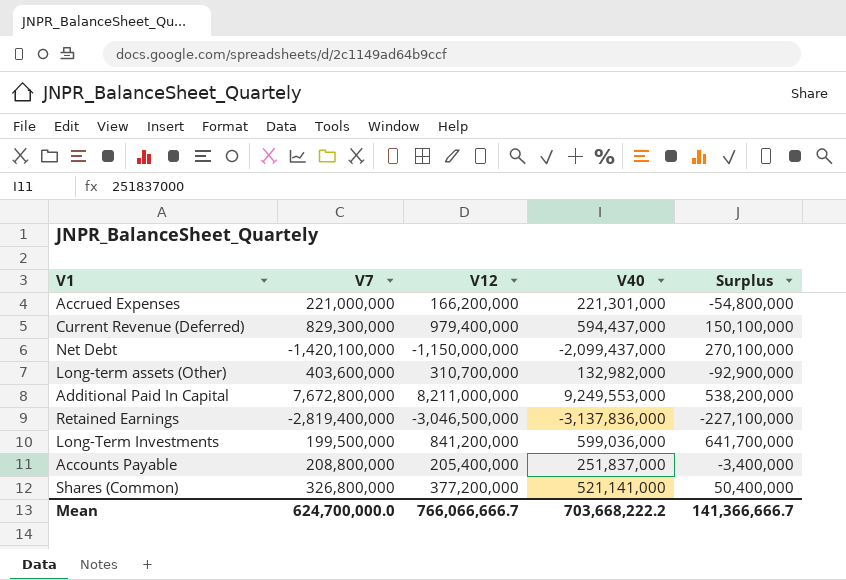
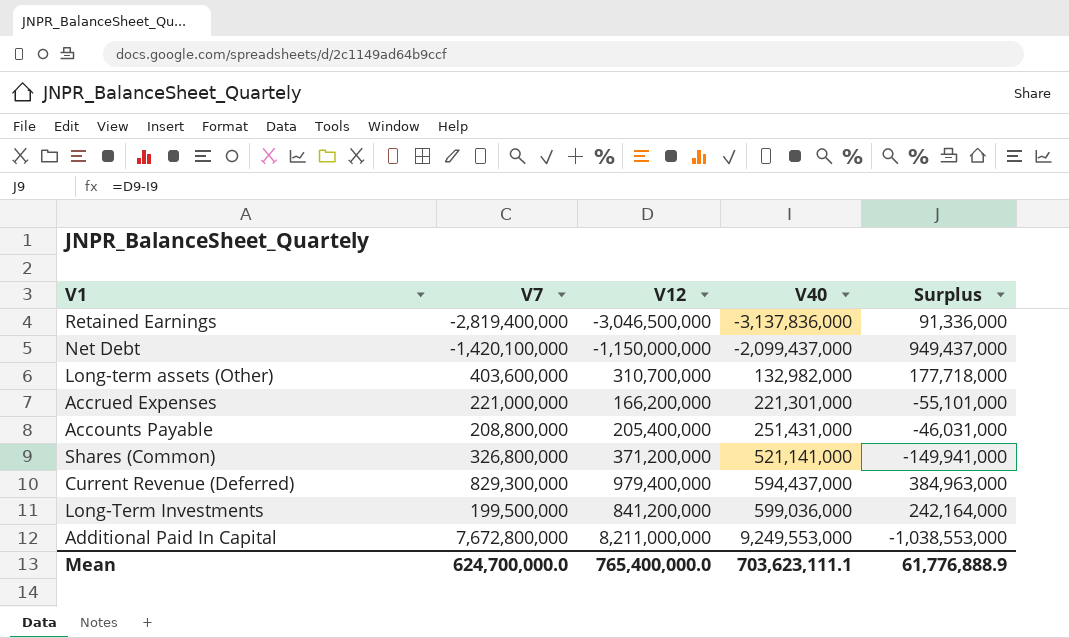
row order: none -> V40 ascending
column Surplus | formula: [V12] - [V7] -> [V12] - [V40]
Accounts Payable | V40: 251,837,000 -> 251,431,000
Shares (Common) | V12: 377,200,000 -> 371,200,000
Mean | V12: 766,066,666.7 -> 765,400,000.0
Mean | V40: 703,668,222.2 -> 703,623,111.1
Mean | Surplus: 141,366,666.7 -> 61,776,888.9

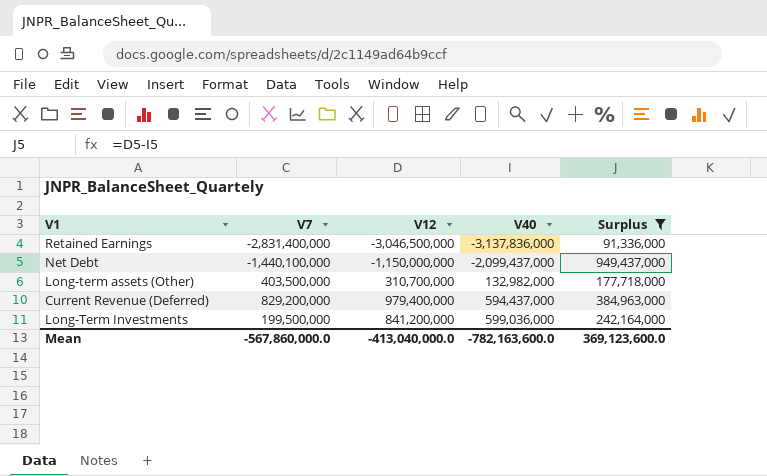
filter: none -> Surplus >= 91,336,000
Retained Earnings | V7: -2,819,400,000 -> -2,831,400,000
Net Debt | V7: -1,420,100,000 -> -1,440,100,000
Long-term assets (Other) | V7: 403,600,000 -> 403,500,000
Current Revenue (Deferred) | V7: 829,300,000 -> 829,200,000
Mean | V7: 624,700,000.0 -> -567,860,000.0
Mean | V12: 765,400,000.0 -> -413,040,000.0
Mean | V40: 703,623,111.1 -> -782,163,600.0
Mean | Surplus: 61,776,888.9 -> 369,123,600.0

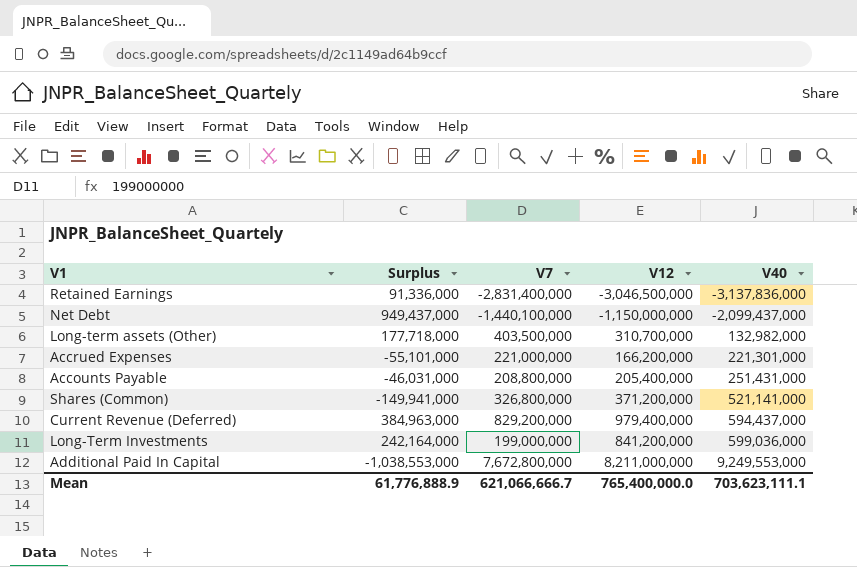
filter: Surplus >= 91,336,000 -> none
column Surplus | position: 5 -> 2
Long-Term Investments | V7: 199,500,000 -> 199,000,000
Mean | Surplus: 369,123,600.0 -> 61,776,888.9
Mean | V7: -567,860,000.0 -> 621,066,666.7
Mean | V12: -413,040,000.0 -> 765,400,000.0
Mean | V40: -782,163,600.0 -> 703,623,111.1

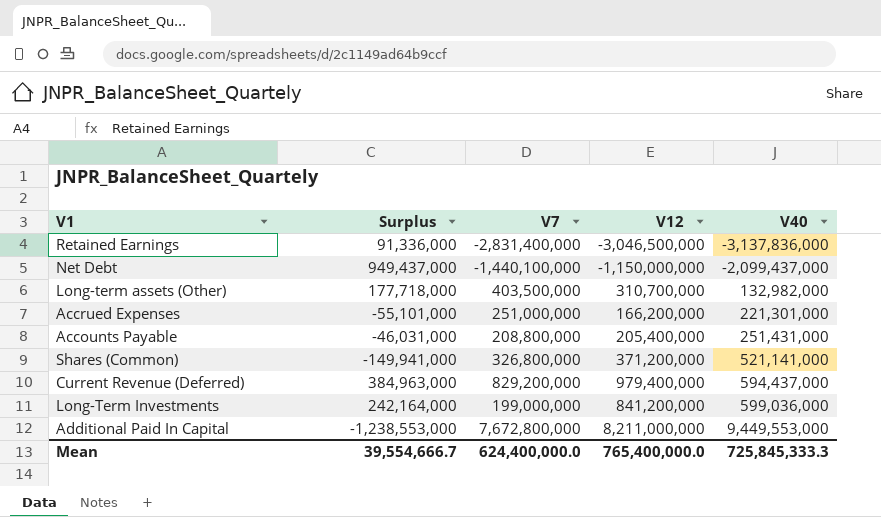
Accrued Expenses | V7: 221,000,000 -> 251,000,000
Additional Paid In Capital | Surplus: -1,038,553,000 -> -1,238,553,000
Additional Paid In Capital | V40: 9,249,553,000 -> 9,449,553,000
Mean | Surplus: 61,776,888.9 -> 39,554,666.7
Mean | V7: 621,066,666.7 -> 624,400,000.0
Mean | V40: 703,623,111.1 -> 725,845,333.3

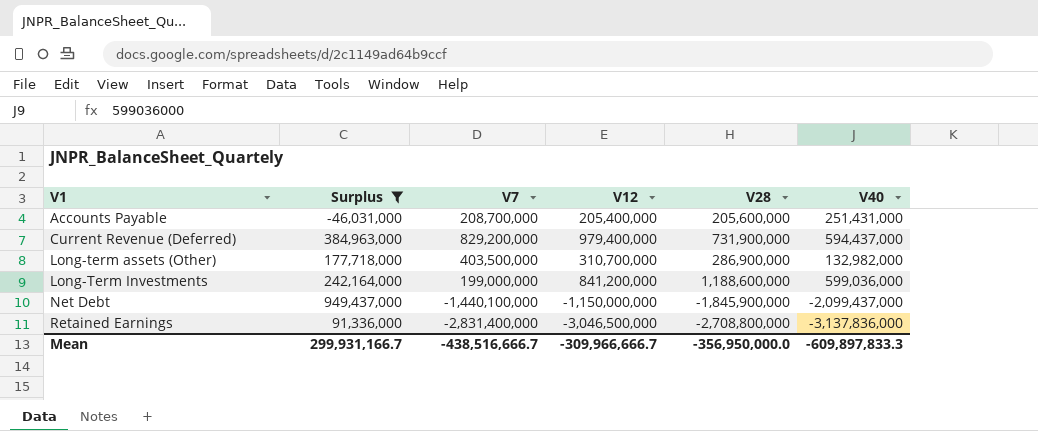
filter: none -> Surplus >= -46,031,000
row order: V40 ascending -> V1 ascending
column V28 | position: none -> 5
Accounts Payable | V7: 208,800,000 -> 208,700,000
Mean | Surplus: 39,554,666.7 -> 299,931,166.7
Mean | V7: 624,400,000.0 -> -438,516,666.7
Mean | V12: 765,400,000.0 -> -309,966,666.7
Mean | V40: 725,845,333.3 -> -609,897,833.3

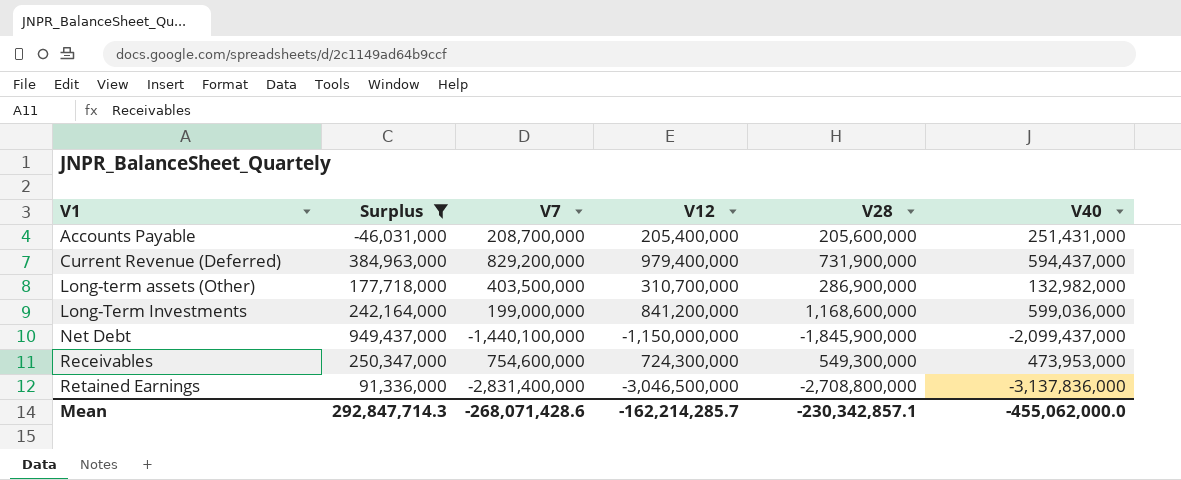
Long-Term Investments | V28: 1,188,600,000 -> 1,168,600,000
row Receivables: none -> 250,347,000 | 754,600,000 | 724,300,000 | 549,300,000 | 473,953,000
Mean | Surplus: 299,931,166.7 -> 292,847,714.3
Mean | V7: -438,516,666.7 -> -268,071,428.6
Mean | V12: -309,966,666.7 -> -162,214,285.7
Mean | V28: -356,950,000.0 -> -230,342,857.1
Mean | V40: -609,897,833.3 -> -455,062,000.0

